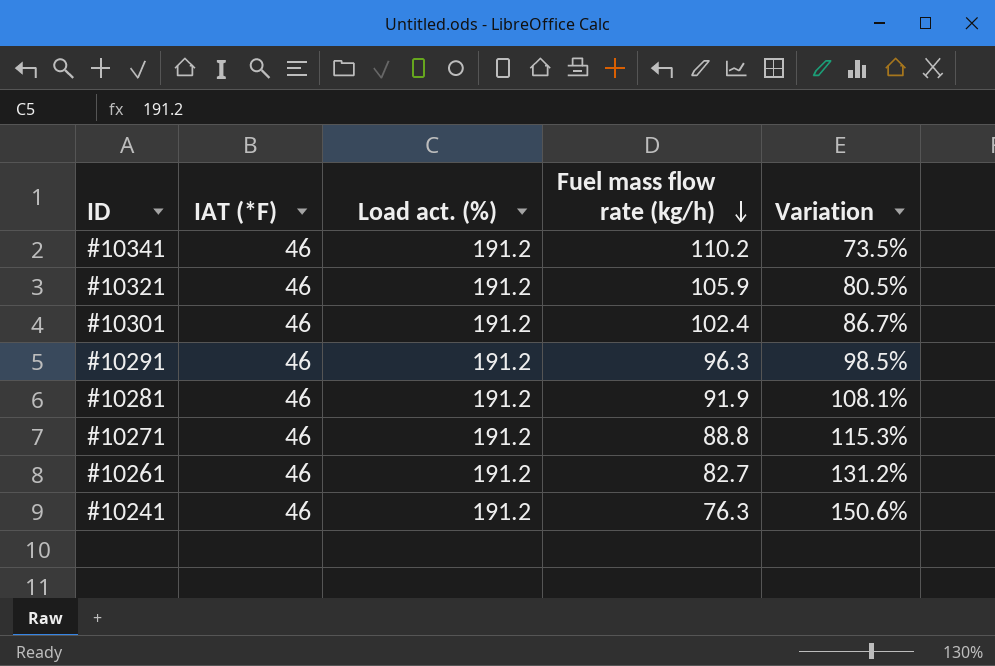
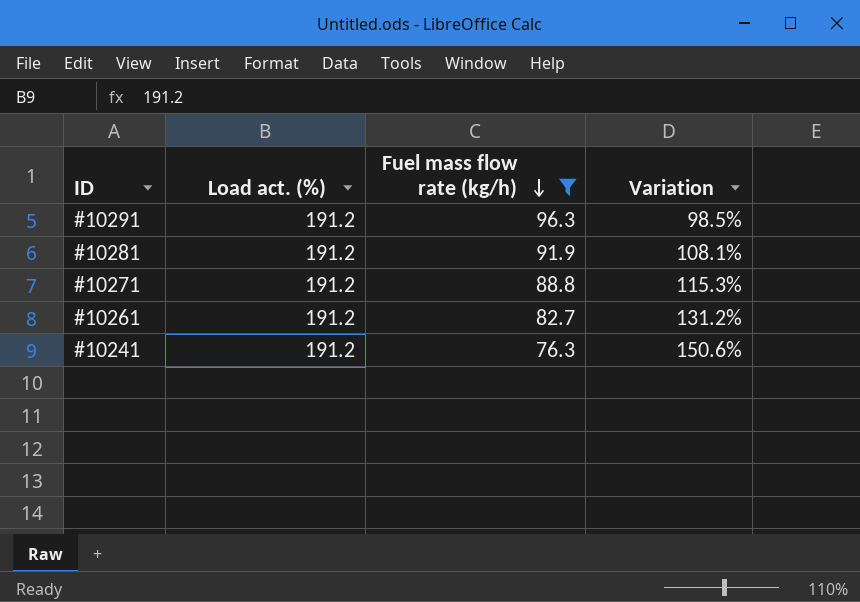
filter: none -> Fuel mass flow rate (kg/h) <= 96.3
column IAT (*F) | position: 2 -> none

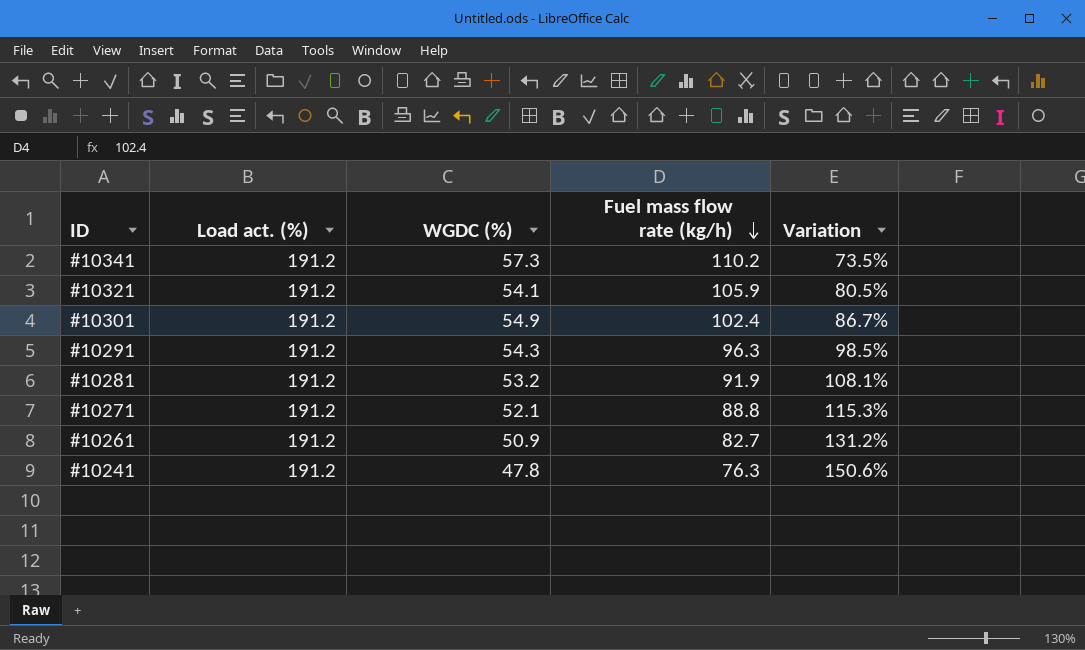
filter: Fuel mass flow rate (kg/h) <= 96.3 -> none
column WGDC (%) | position: none -> 3

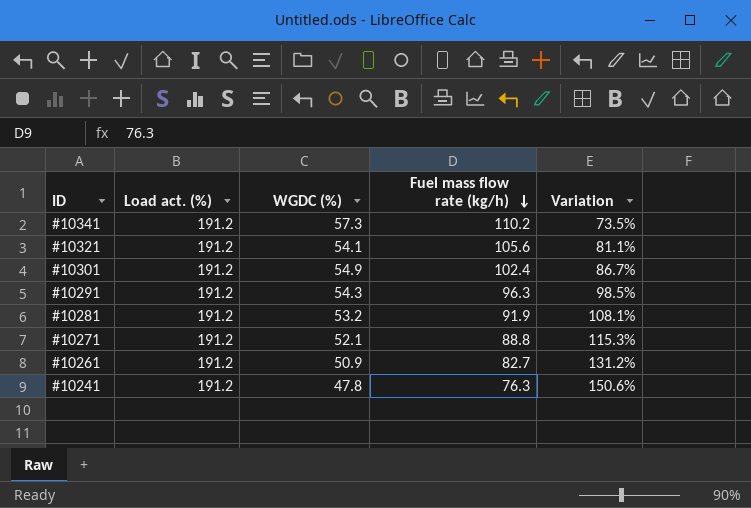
#10321 | Fuel mass flow rate (kg/h): 105.9 -> 105.6
#10321 | Variation: 80.5% -> 81.1%

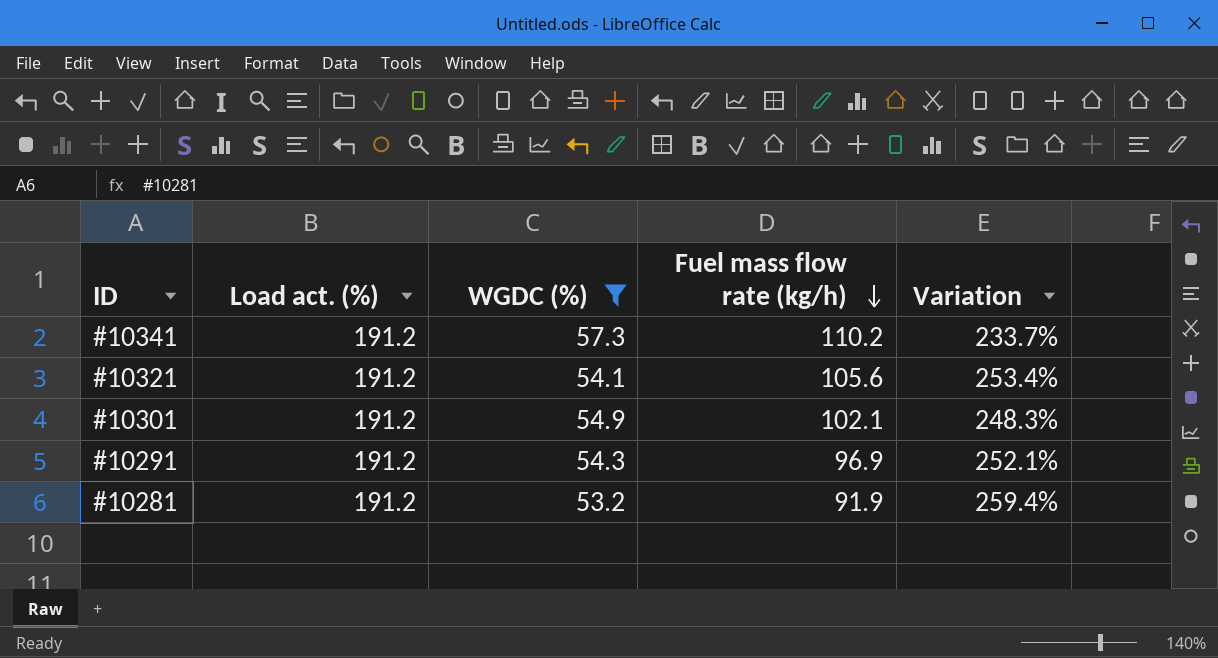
filter: none -> WGDC (%) >= 53.2
column Variation | formula: ([Load act. (%)] - [Fuel mass flow rate (kg/h)]) / [Fuel mass flow rate (kg/h)] -> ([Load act. (%)] - [WGDC (%)]) / [WGDC (%)]
#10301 | Fuel mass flow rate (kg/h): 102.4 -> 102.1
#10291 | Fuel mass flow rate (kg/h): 96.3 -> 96.9

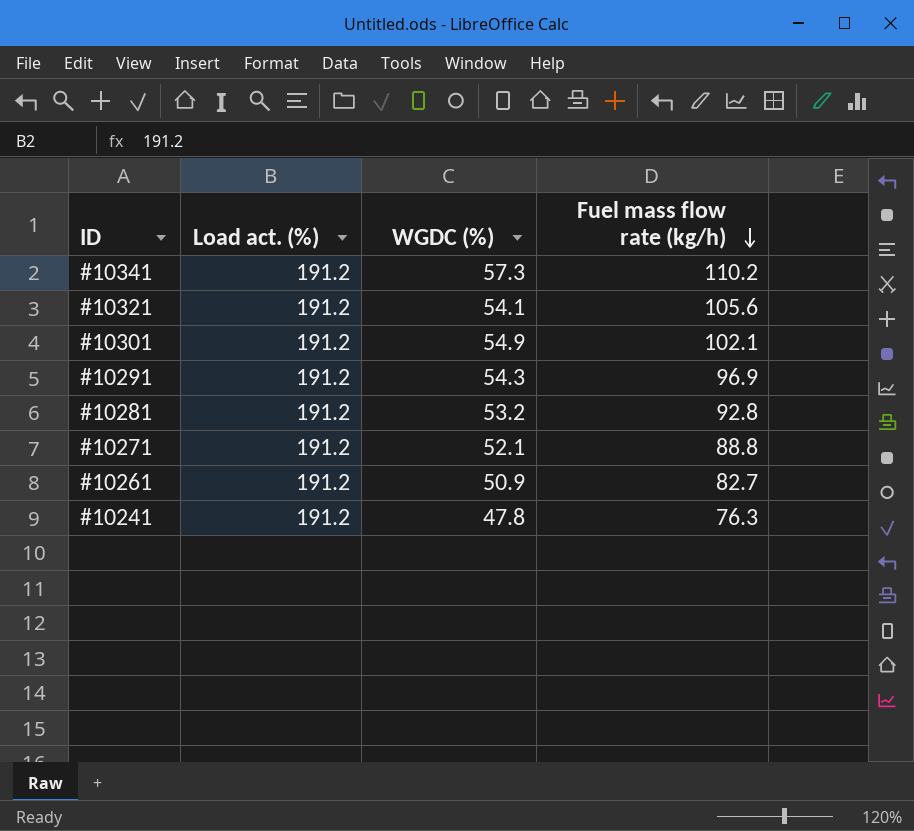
filter: WGDC (%) >= 53.2 -> none
column Variation | formula: ([Load act. (%)] - [WGDC (%)]) / [WGDC (%)] -> none
#10281 | Fuel mass flow rate (kg/h): 91.9 -> 92.8

